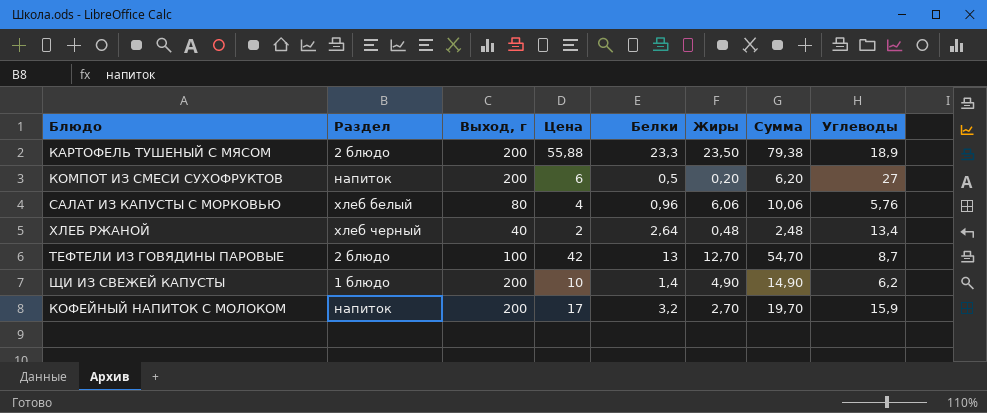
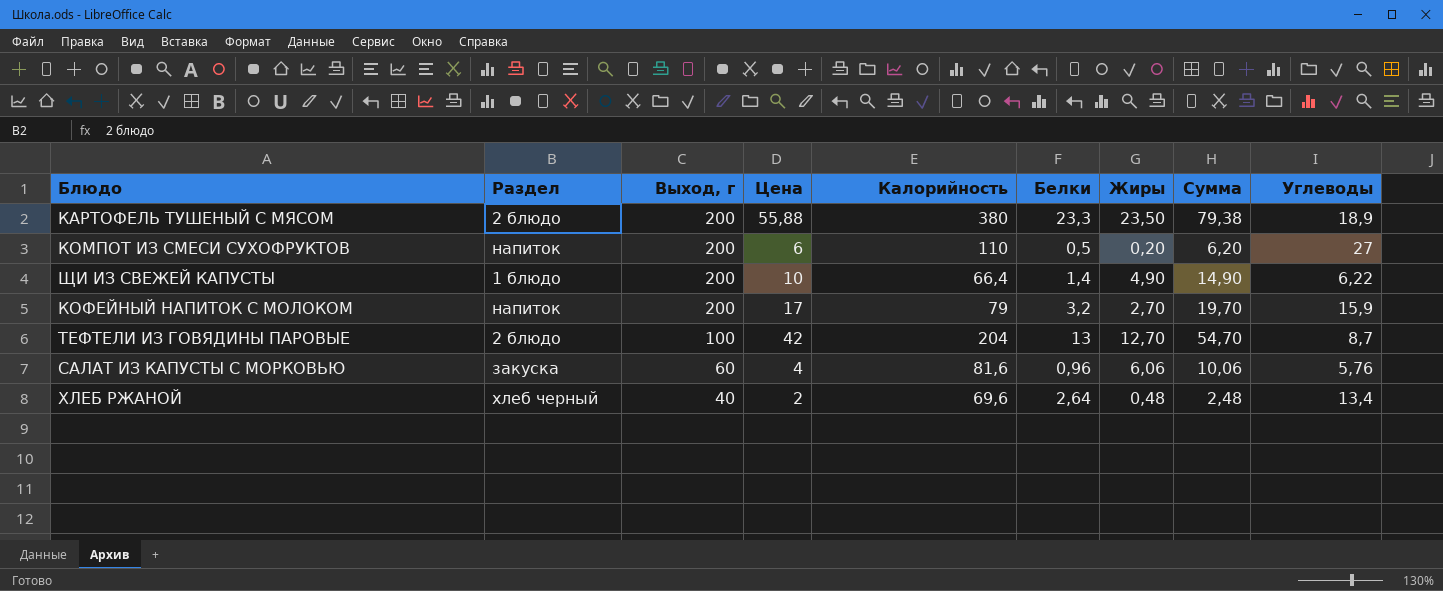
row order: none -> Выход, г descending
column Калорийность | position: none -> 5
ЩИ ИЗ СВЕЖЕЙ КАПУСТЫ | Углеводы: 6,2 -> 6,22
САЛАТ ИЗ КАПУСТЫ С МОРКОВЬЮ | Раздел: хлеб белый -> закуска
САЛАТ ИЗ КАПУСТЫ С МОРКОВЬЮ | Выход, г: 80 -> 60

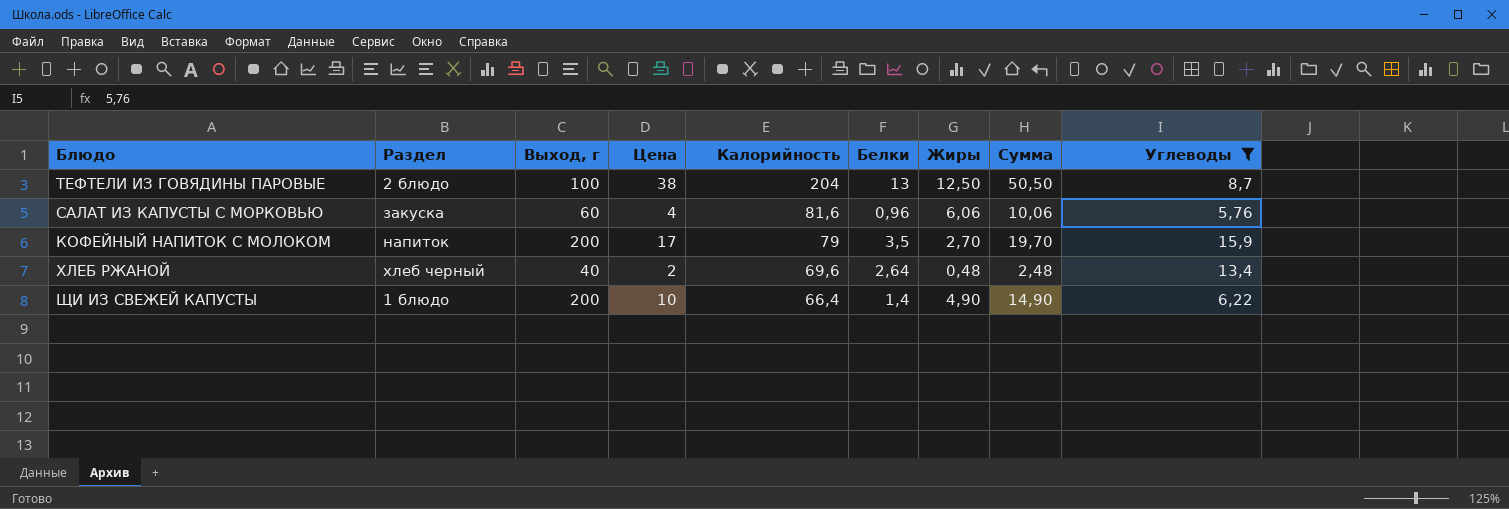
filter: none -> Углеводы <= 15,9
row order: Выход, г descending -> Калорийность descending
ТЕФТЕЛИ ИЗ ГОВЯДИНЫ ПАРОВЫЕ | Цена: 42 -> 38
ТЕФТЕЛИ ИЗ ГОВЯДИНЫ ПАРОВЫЕ | Жиры: 12,70 -> 12,50
ТЕФТЕЛИ ИЗ ГОВЯДИНЫ ПАРОВЫЕ | Сумма: 54,70 -> 50,50
КОФЕЙНЫЙ НАПИТОК С МОЛОКОМ | Белки: 3,2 -> 3,5

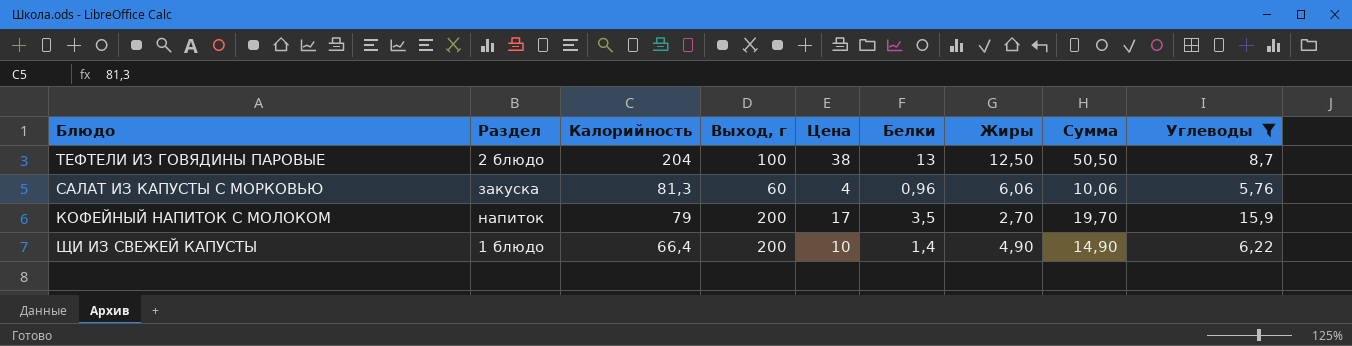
column Калорийность | position: 5 -> 3
row ХЛЕБ РЖАНОЙ: хлеб черный | 40 | 2 | 69,6 | 2,64 | 0,48 | 2,48 | 13,4 -> none
САЛАТ ИЗ КАПУСТЫ С МОРКОВЬЮ | Калорийность: 81,6 -> 81,3

